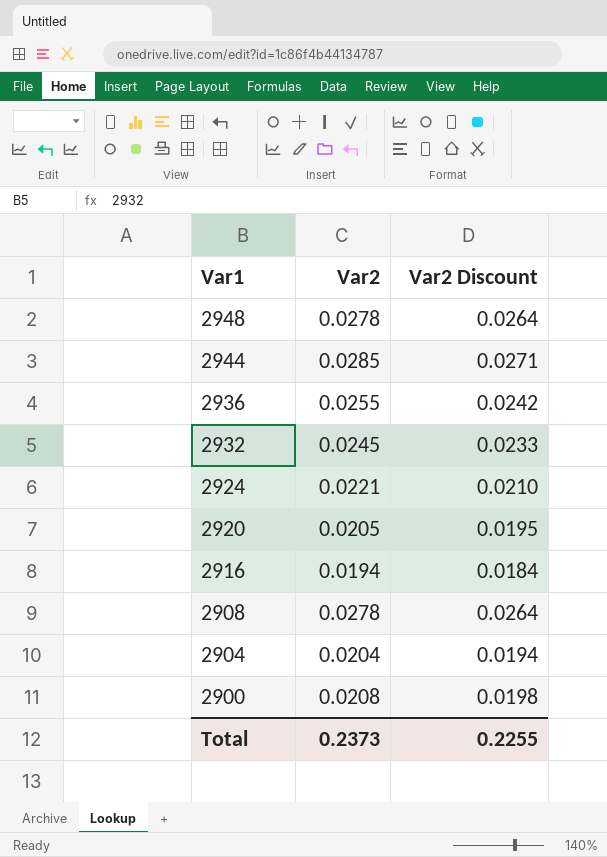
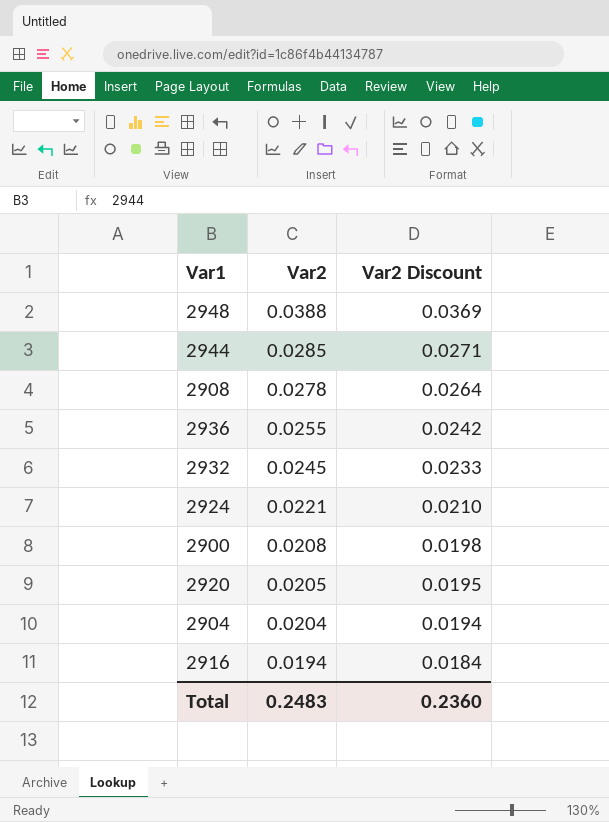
row order: Var1 descending -> Var2 descending
2948 | Var2: 0.0278 -> 0.0388
2948 | Var2 Discount: 0.0264 -> 0.0369
Total | Var2: 0.2373 -> 0.2483
Total | Var2 Discount: 0.2255 -> 0.2360

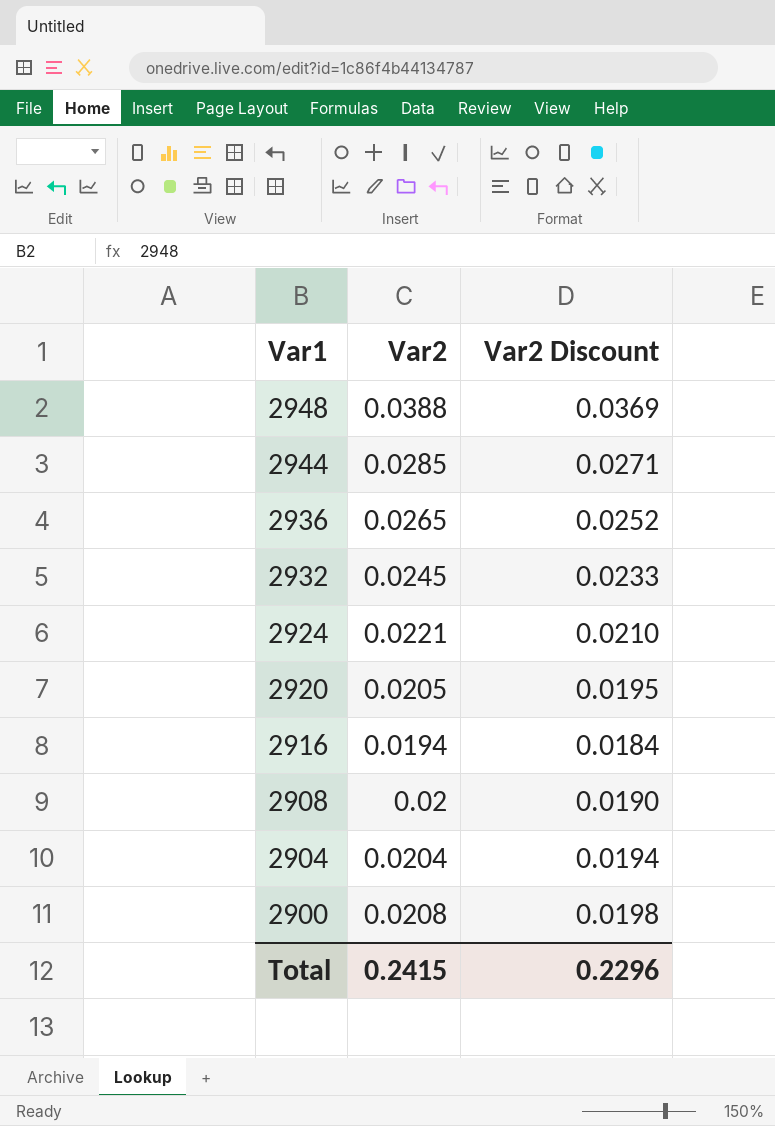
row order: Var2 descending -> Var1 descending
2936 | Var2: 0.0255 -> 0.0265
2936 | Var2 Discount: 0.0242 -> 0.0252
2908 | Var2: 0.0278 -> 0.02
2908 | Var2 Discount: 0.0264 -> 0.0190
Total | Var2: 0.2483 -> 0.2415
Total | Var2 Discount: 0.2360 -> 0.2296

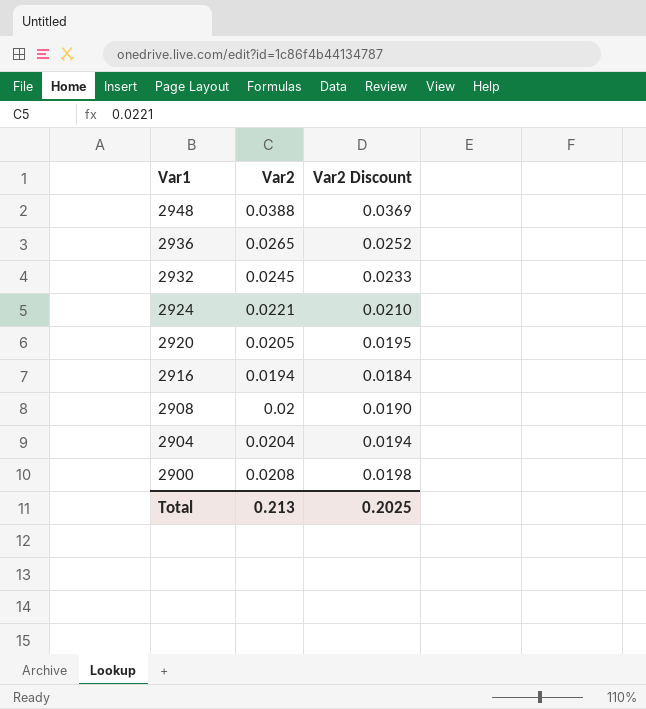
row 2944: 0.0285 | 0.0271 -> none
Total | Var2: 0.2415 -> 0.213
Total | Var2 Discount: 0.2296 -> 0.2025

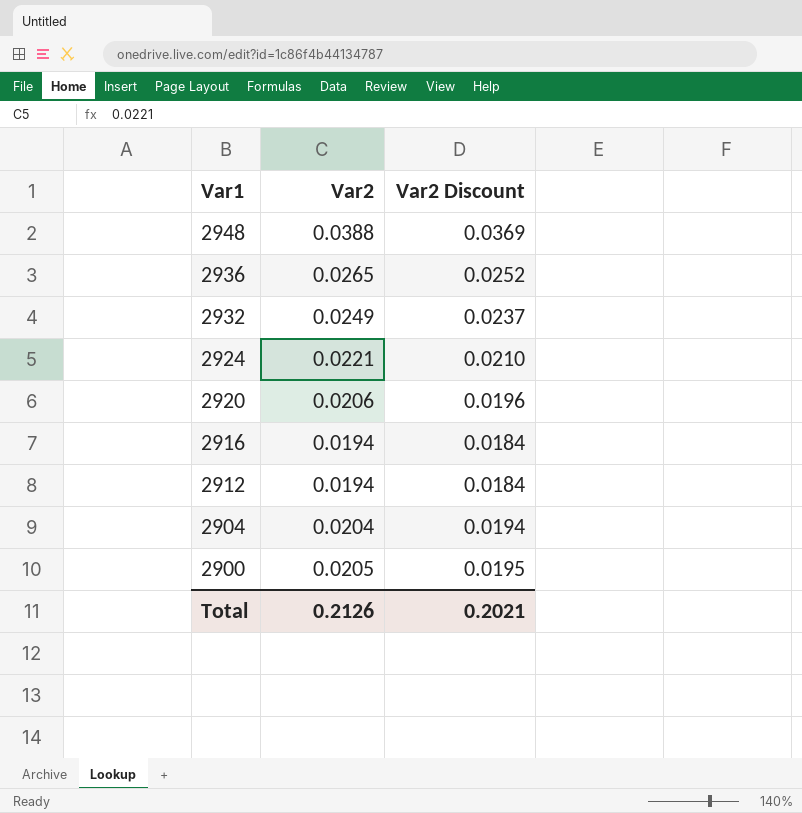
row 2908: 0.02 | 0.0190 -> none
2932 | Var2: 0.0245 -> 0.0249
2932 | Var2 Discount: 0.0233 -> 0.0237
2920 | Var2: 0.0205 -> 0.0206
2920 | Var2 Discount: 0.0195 -> 0.0196
row 2912: none -> 0.0194 | 0.0184
2900 | Var2: 0.0208 -> 0.0205
2900 | Var2 Discount: 0.0198 -> 0.0195
Total | Var2: 0.213 -> 0.2126
Total | Var2 Discount: 0.2025 -> 0.2021

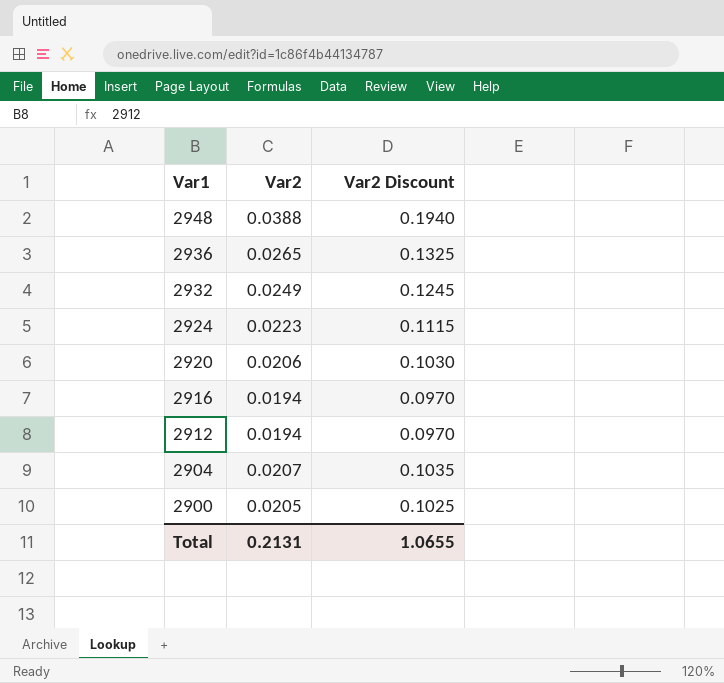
column Var2 Discount | formula: [Var2] * 0.95 -> [Var2] * 5
2924 | Var2: 0.0221 -> 0.0223
2904 | Var2: 0.0204 -> 0.0207
Total | Var2: 0.2126 -> 0.2131
Total | Var2 Discount: 0.2021 -> 1.0655

